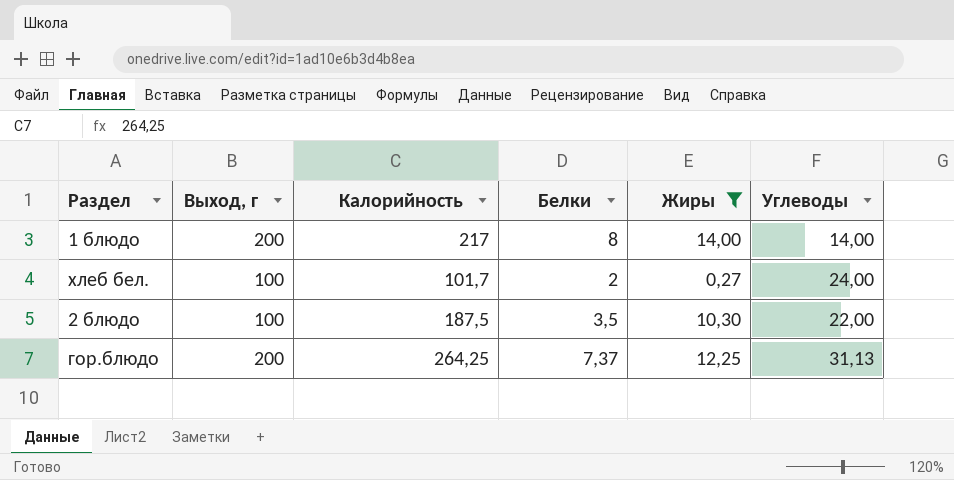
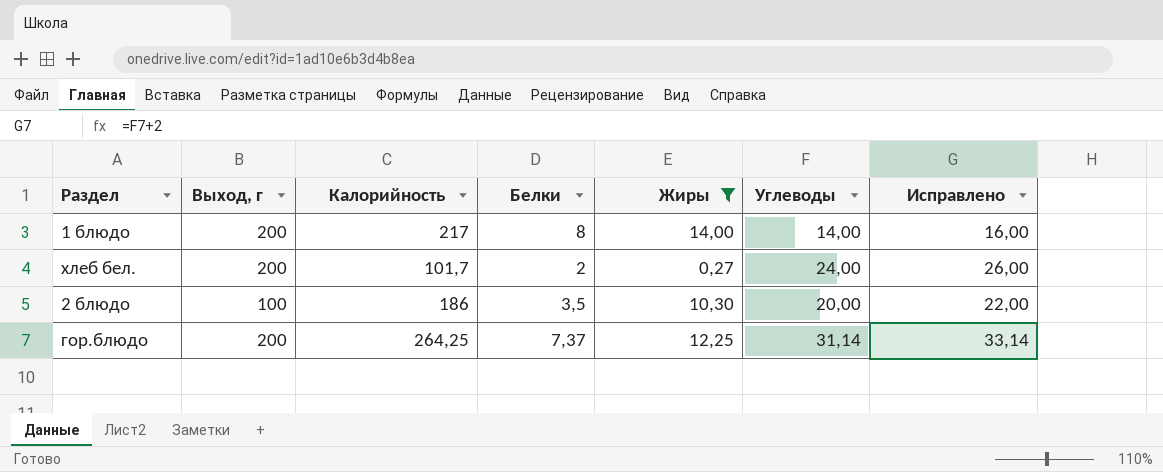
column Исправлено | formula: none -> [Углеводы] + 2
хлеб бел. | Выход, г: 100 -> 200
2 блюдо | Калорийность: 187,5 -> 186
2 блюдо | Углеводы: 22,00 -> 20,00
гор.блюдо | Углеводы: 31,13 -> 31,14

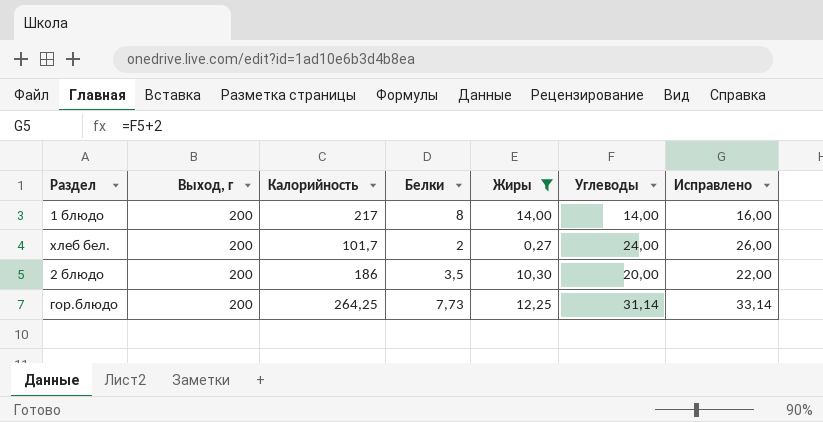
2 блюдо | Выход, г: 100 -> 200
гор.блюдо | Белки: 7,37 -> 7,73

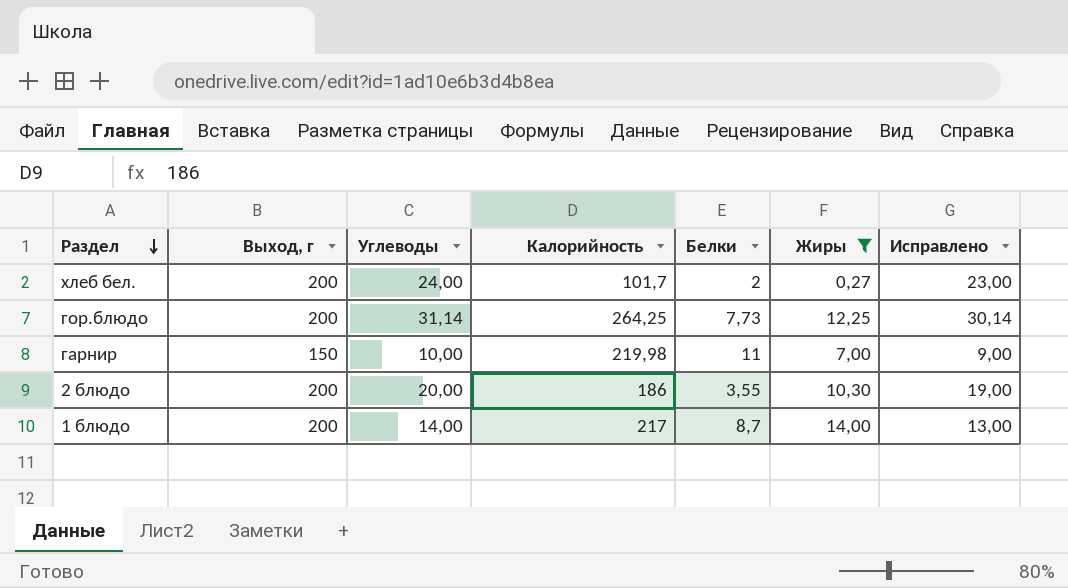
row order: none -> Раздел descending
column Углеводы | position: 6 -> 3
column Исправлено | formula: [Углеводы] + 2 -> [Углеводы] - 1
row гарнир: none -> 150 | 10,00 | 219,98 | 11 | 7,00 | 9,00
2 блюдо | Белки: 3,5 -> 3,55
1 блюдо | Белки: 8 -> 8,7

